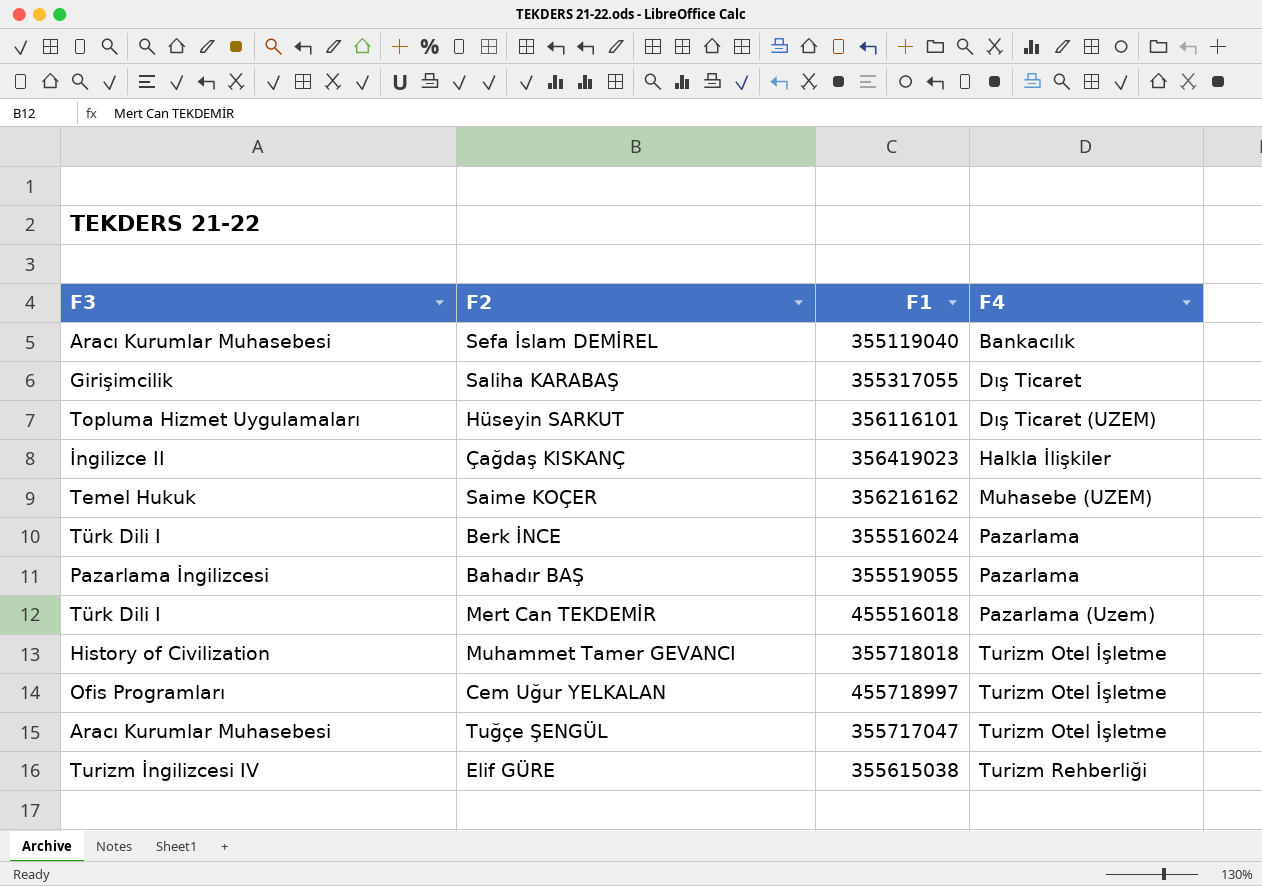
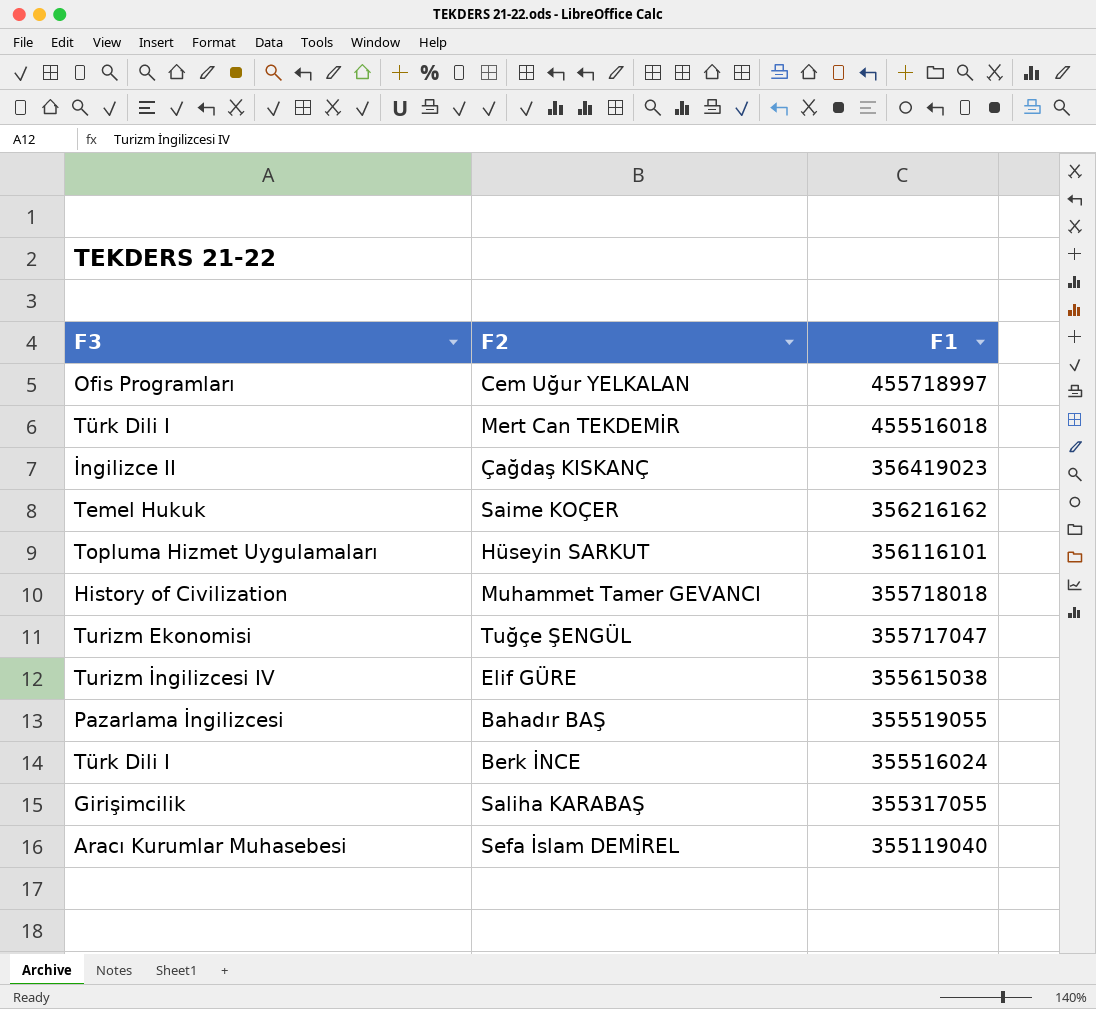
row order: F4 ascending -> F1 descending
column F4 | position: 4 -> none
Tuğçe ŞENGÜL | F3: Aracı Kurumlar Muhasebesi -> Turizm Ekonomisi

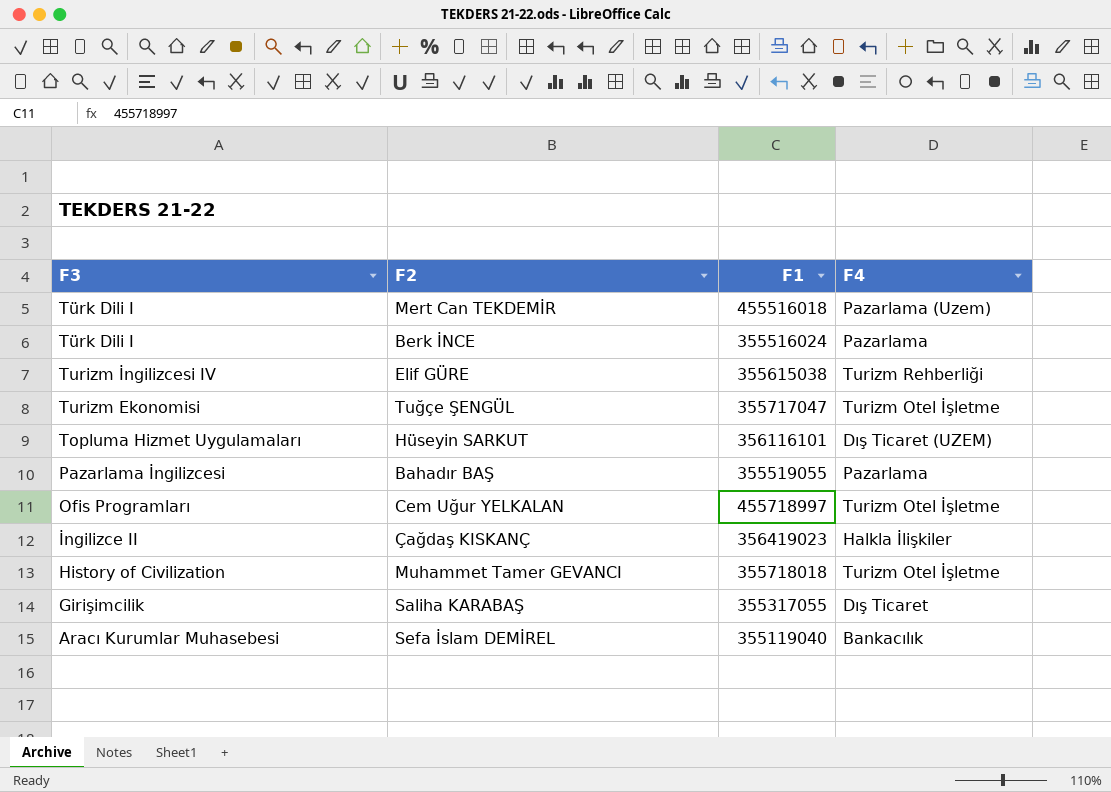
row order: F1 descending -> F3 descending
column F4 | position: none -> 4
row Saime KOÇER: Temel Hukuk | 356216162 -> none

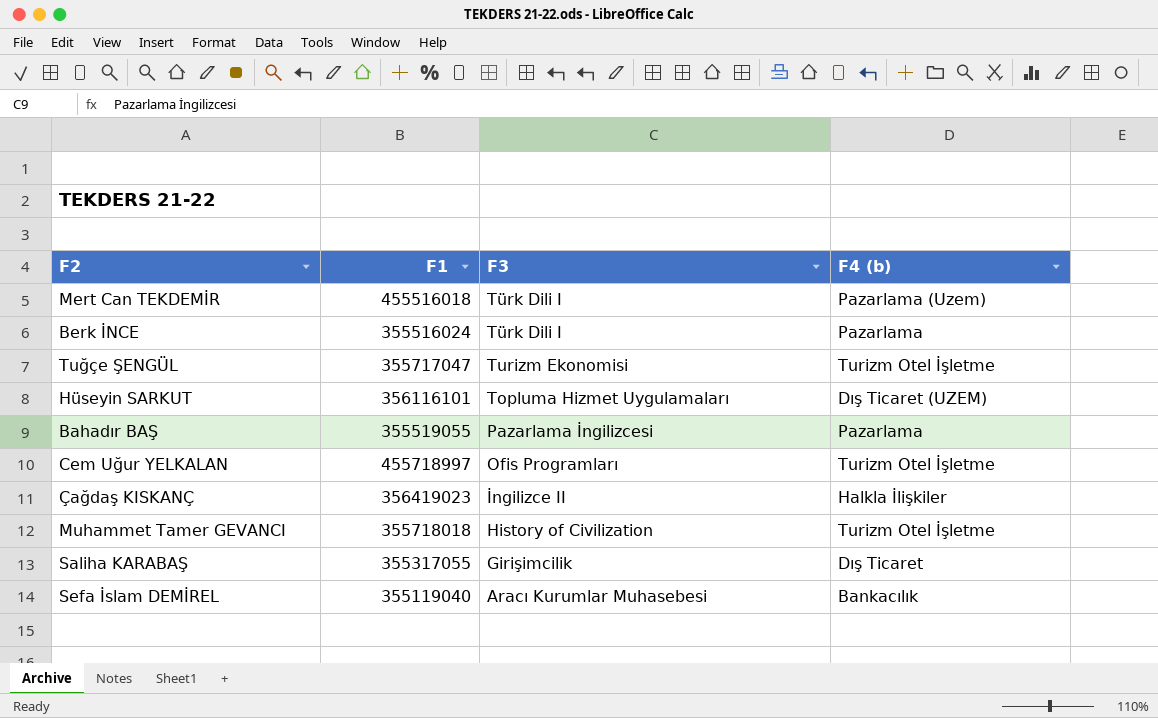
column F3 | position: 1 -> 3
column name: F4 -> F4 (b)
row Elif GÜRE: Turizm İngilizcesi IV | 355615038 | Turizm Rehberliği -> none

